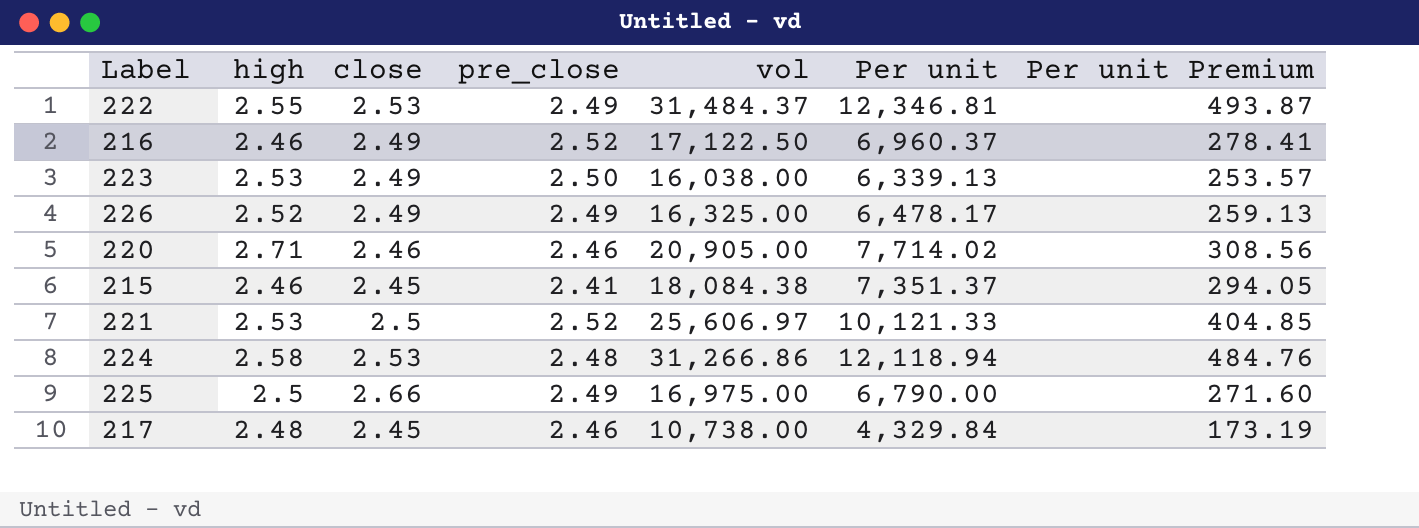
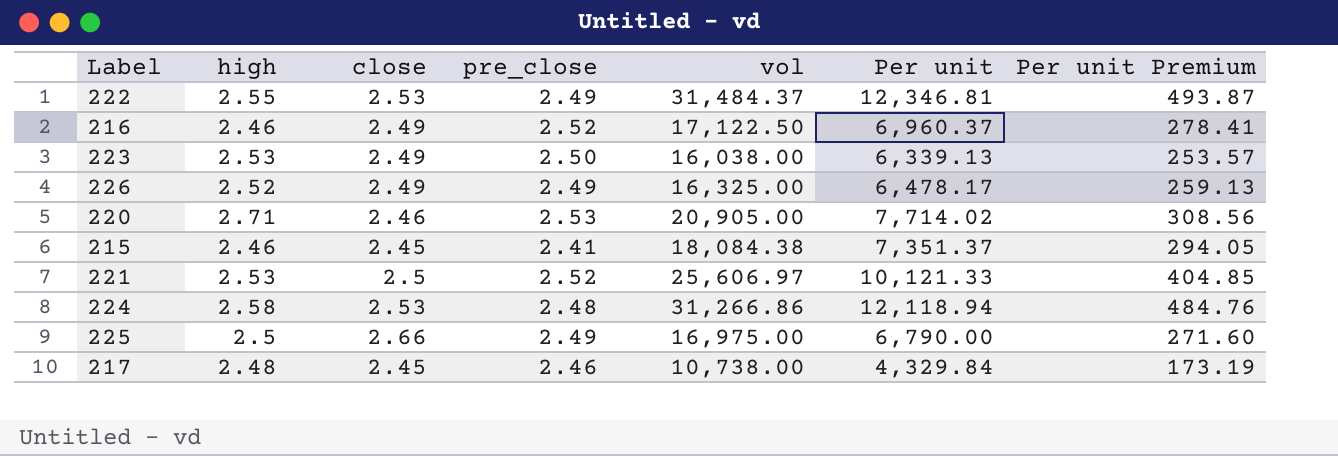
220 | pre_close: 2.46 -> 2.53

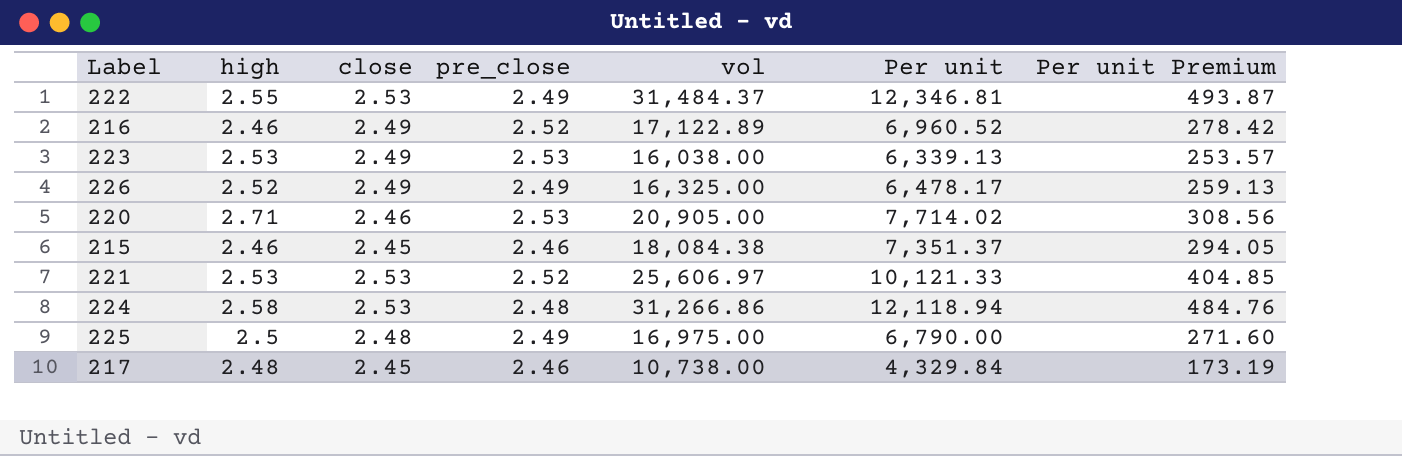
216 | vol: 17,122.50 -> 17,122.89
216 | Per unit: 6,960.37 -> 6,960.52
216 | Per unit Premium: 278.41 -> 278.42
223 | pre_close: 2.50 -> 2.53
215 | pre_close: 2.41 -> 2.46
221 | close: 2.5 -> 2.53
225 | close: 2.66 -> 2.48

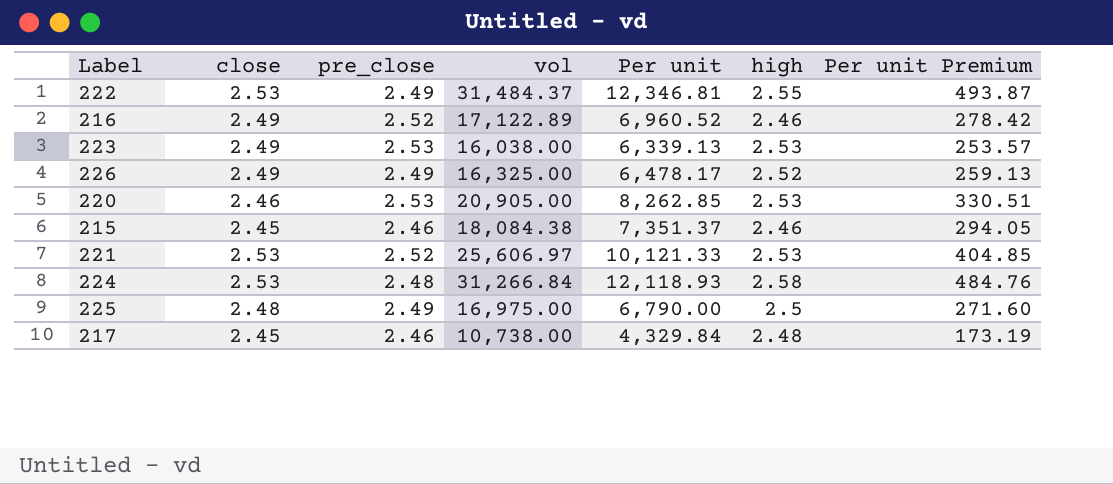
column high | position: 2 -> 6
220 | Per unit: 7,714.02 -> 8,262.85
220 | high: 2.71 -> 2.53
220 | Per unit Premium: 308.56 -> 330.51
224 | vol: 31,266.86 -> 31,266.84
224 | Per unit: 12,118.94 -> 12,118.93

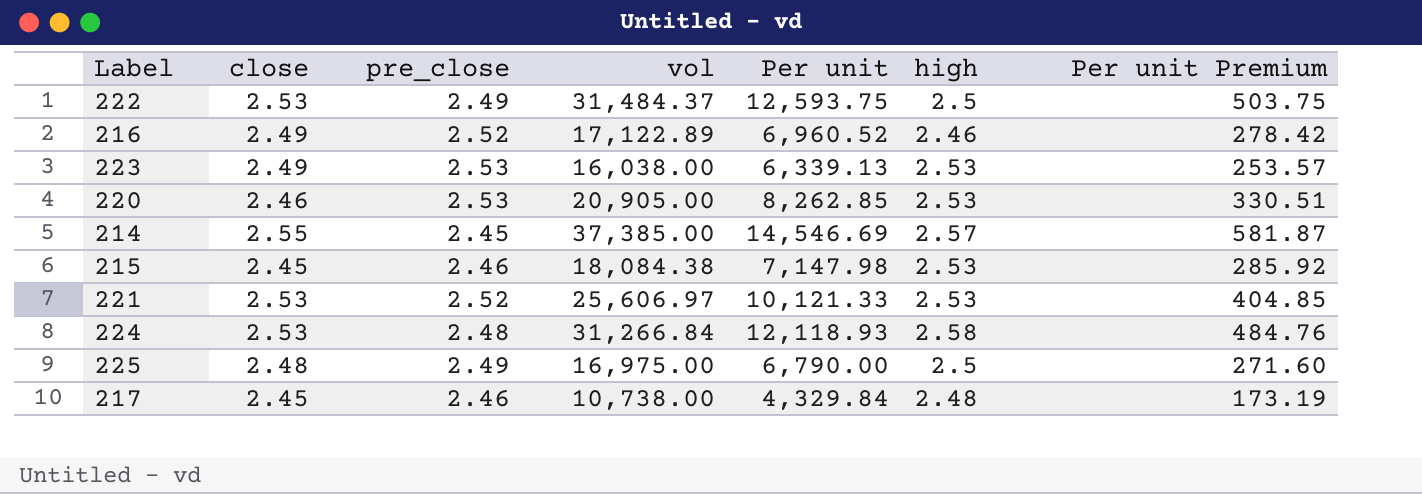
row 226: 2.49 | 2.49 | 16,325.00 | 6,478.17 | 2.52 | 259.13 -> none
222 | Per unit: 12,346.81 -> 12,593.75
222 | high: 2.55 -> 2.5
222 | Per unit Premium: 493.87 -> 503.75
row 214: none -> 2.55 | 2.45 | 37,385.00 | 14,546.69 | 2.57 | 581.87
215 | Per unit: 7,351.37 -> 7,147.98
215 | high: 2.46 -> 2.53
215 | Per unit Premium: 294.05 -> 285.92

